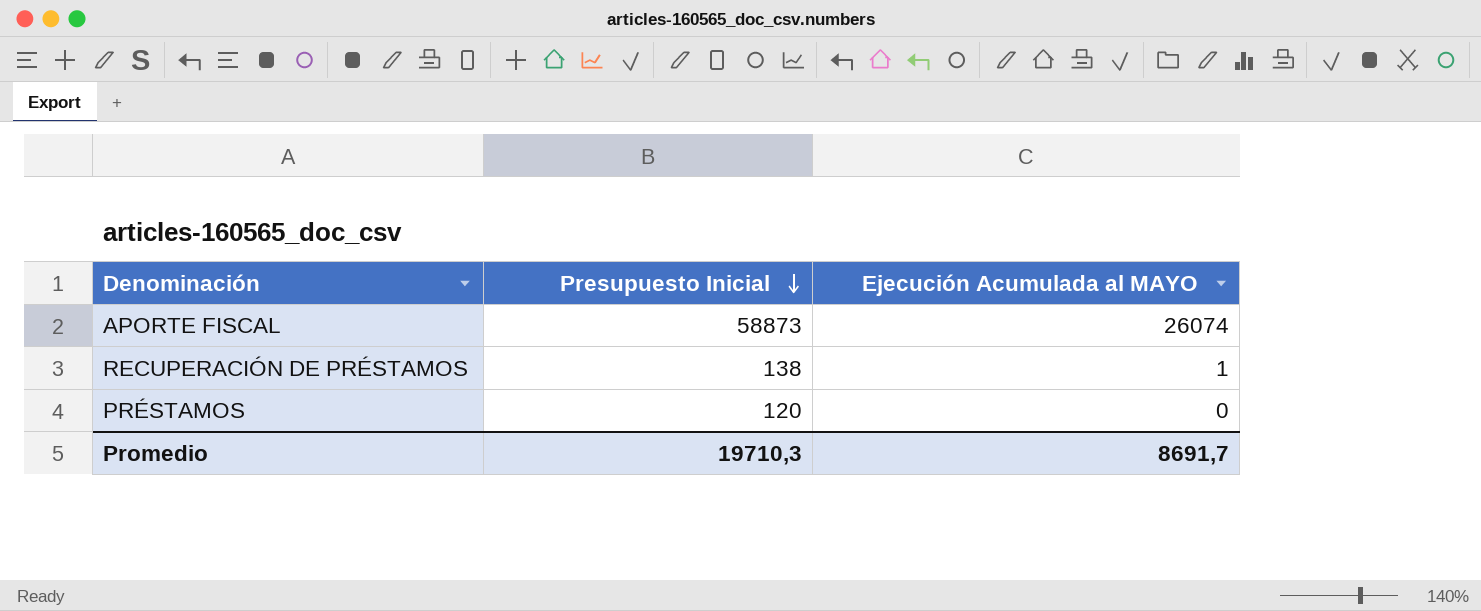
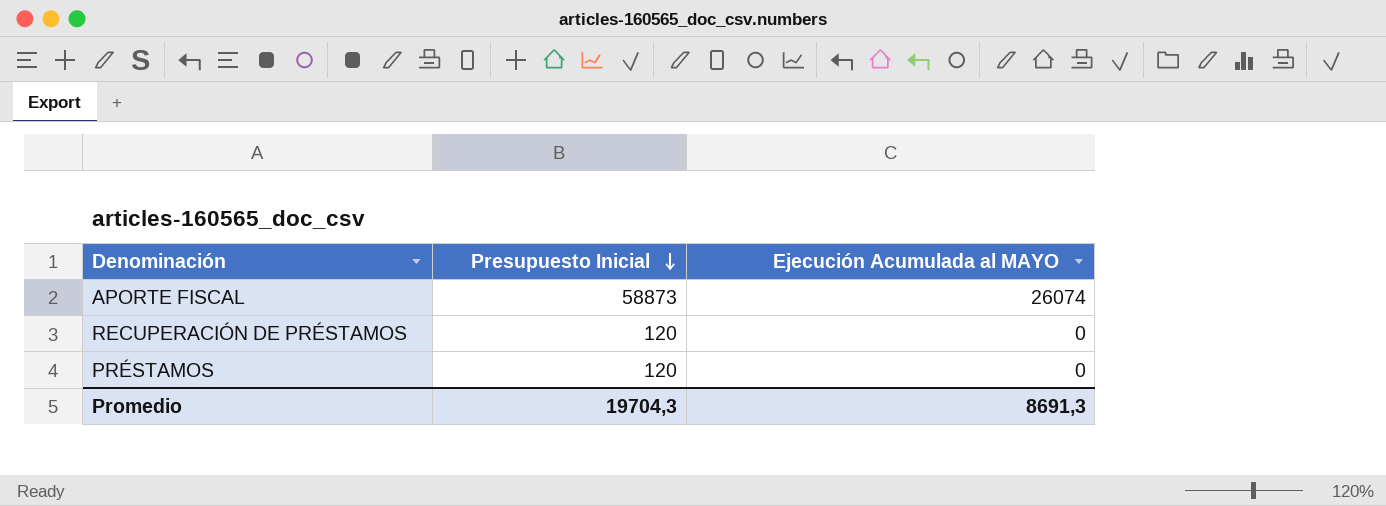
RECUPERACIÓN DE PRÉSTAMOS | Presupuesto Inicial: 138 -> 120
RECUPERACIÓN DE PRÉSTAMOS | Ejecución Acumulada al MAYO: 1 -> 0
Promedio | Presupuesto Inicial: 19710,3 -> 19704,3
Promedio | Ejecución Acumulada al MAYO: 8691,7 -> 8691,3

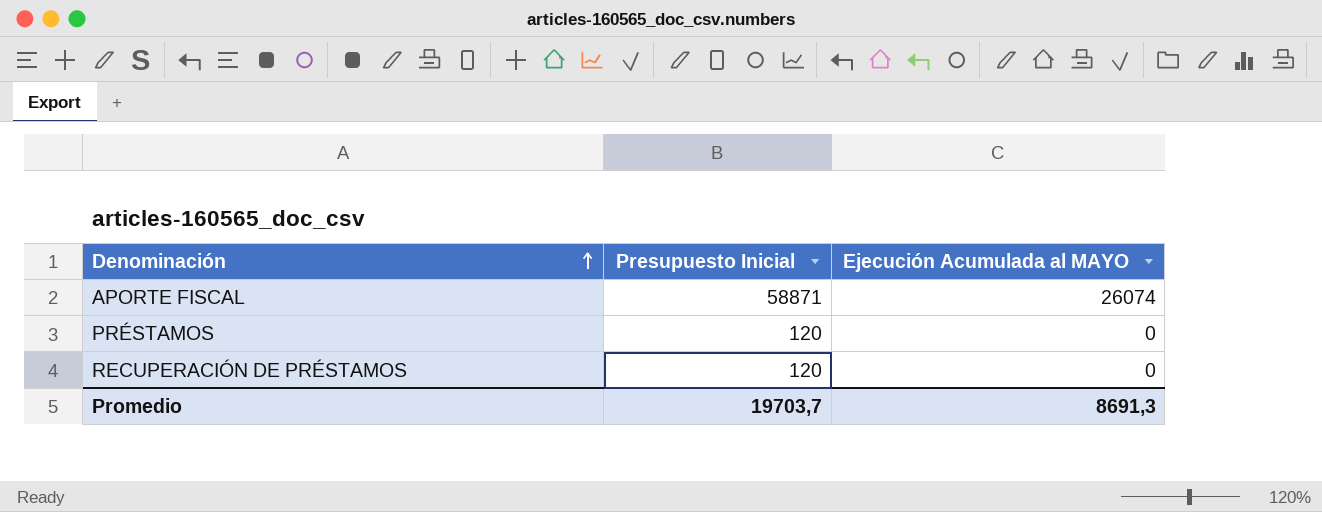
row order: Presupuesto Inicial descending -> Denominación ascending
APORTE FISCAL | Presupuesto Inicial: 58873 -> 58871
Promedio | Presupuesto Inicial: 19704,3 -> 19703,7

